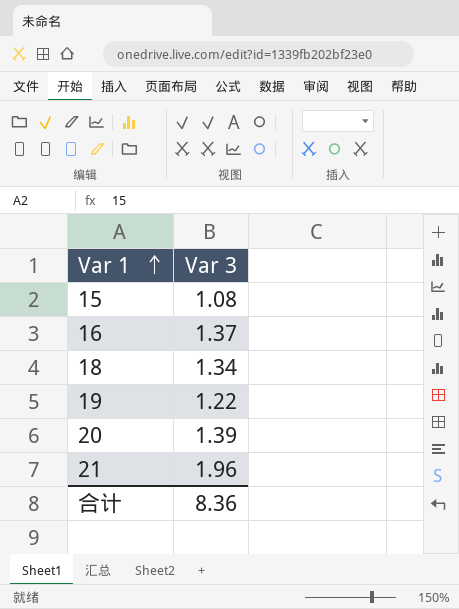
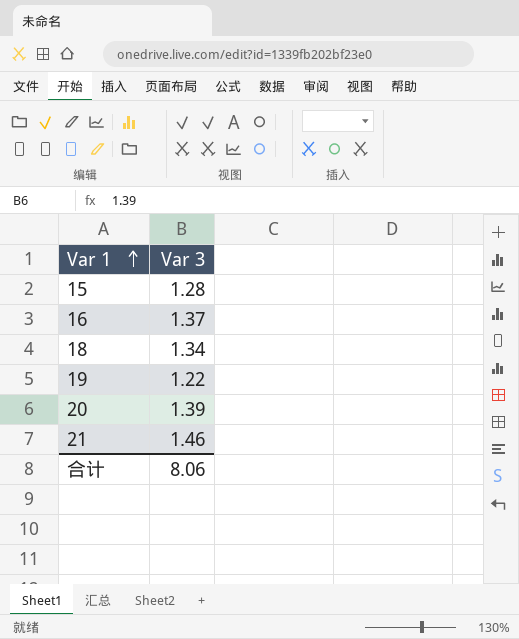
15 | Var 3: 1.08 -> 1.28
21 | Var 3: 1.96 -> 1.46
合计 | Var 3: 8.36 -> 8.06

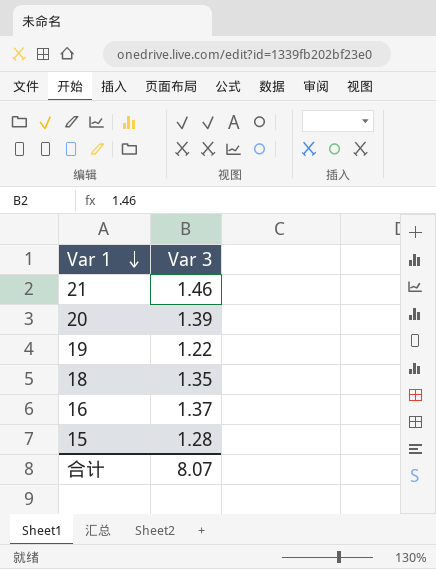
row order: Var 1 ascending -> Var 1 descending
18 | Var 3: 1.34 -> 1.35
合计 | Var 3: 8.06 -> 8.07

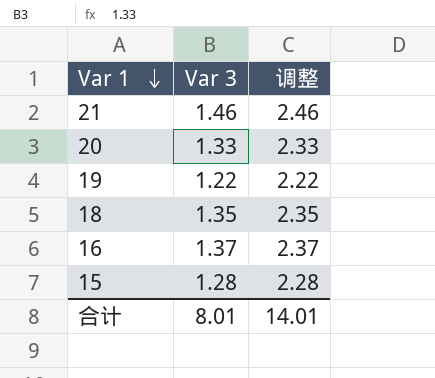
column 调整 | formula: none -> [Var 3] + 1
20 | Var 3: 1.39 -> 1.33
合计 | Var 3: 8.07 -> 8.01

